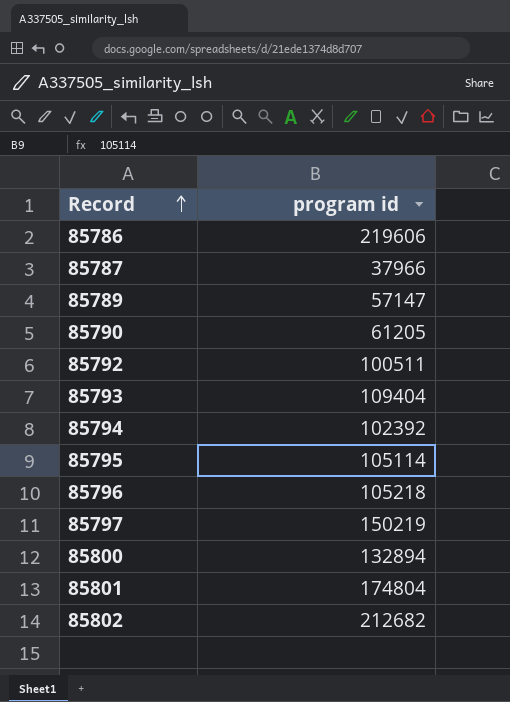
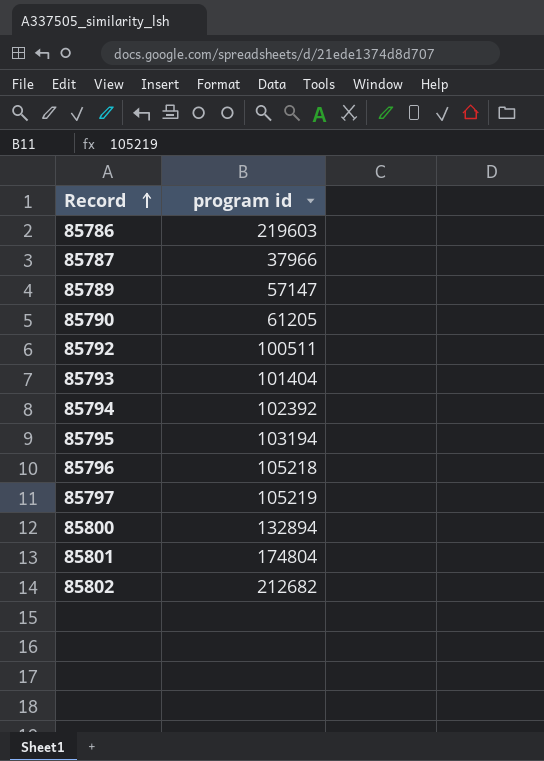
85786 | program id: 219606 -> 219603
85793 | program id: 109404 -> 101404
85795 | program id: 105114 -> 103194
85797 | program id: 150219 -> 105219

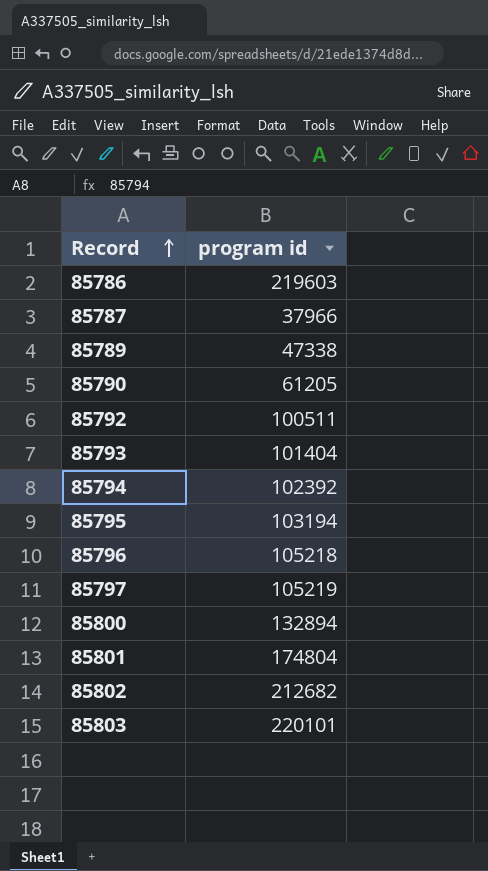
85789 | program id: 57147 -> 47338
row 85803: none -> 220101

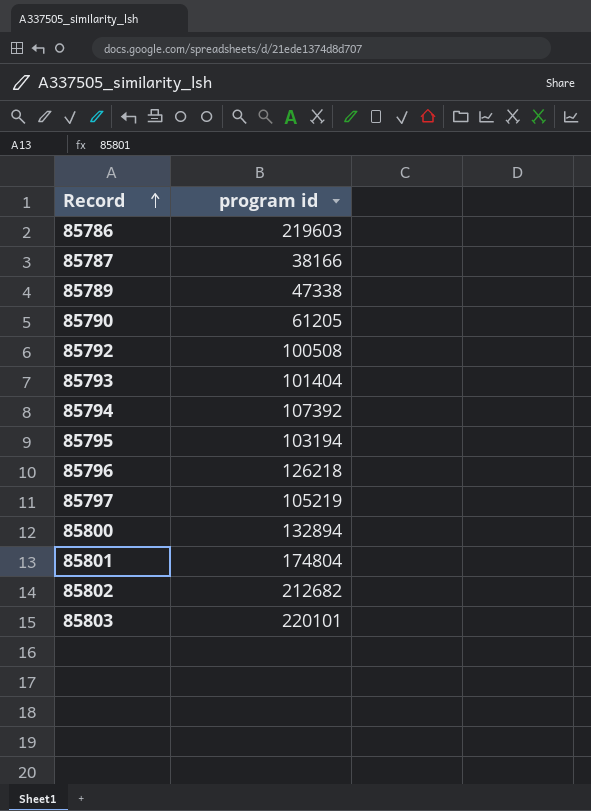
85787 | program id: 37966 -> 38166
85792 | program id: 100511 -> 100508
85794 | program id: 102392 -> 107392
85796 | program id: 105218 -> 126218

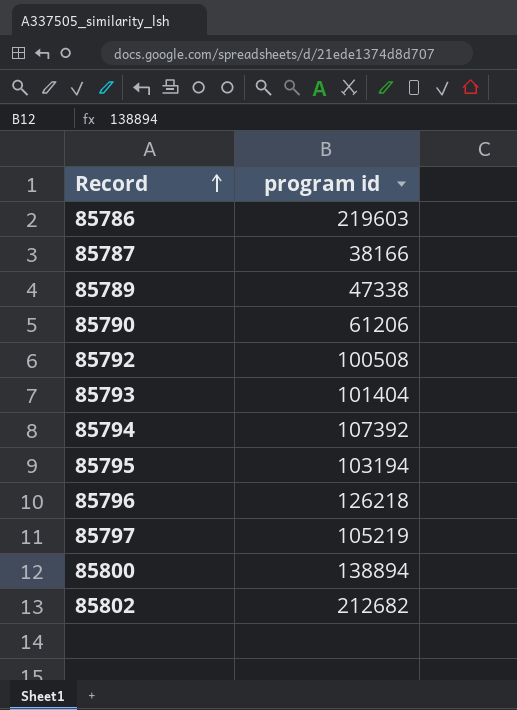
row 85801: 174804 -> none
row 85803: 220101 -> none
85790 | program id: 61205 -> 61206
85800 | program id: 132894 -> 138894

